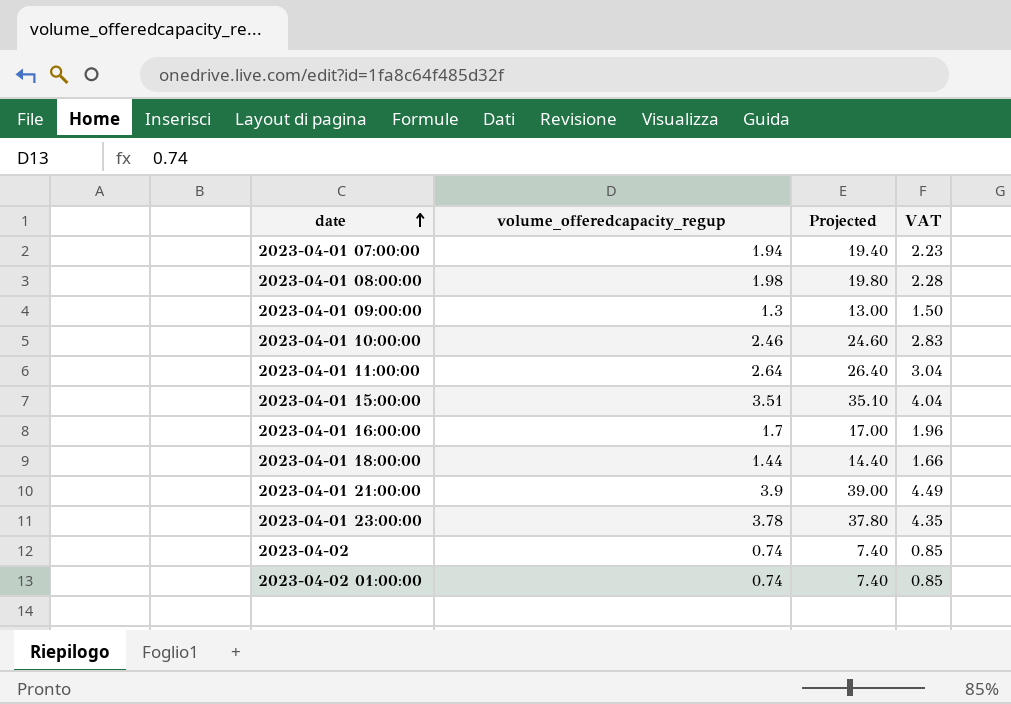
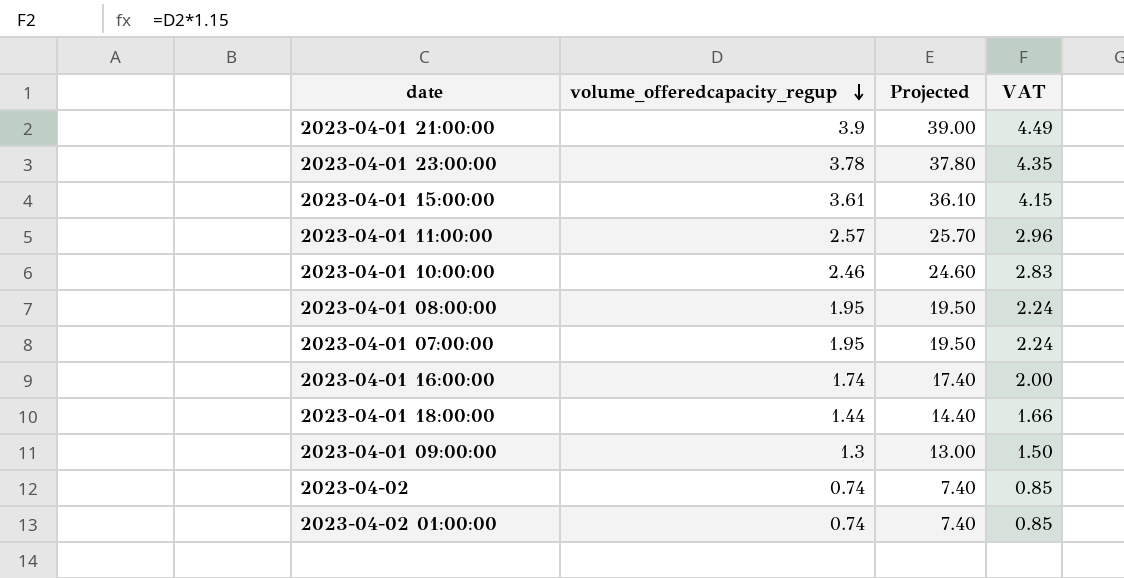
row order: date ascending -> volume_offeredcapacity_regup descending
2023-04-01 15:00:00 | volume_offeredcapacity_regup: 3.51 -> 3.61
2023-04-01 15:00:00 | Projected: 35.10 -> 36.10
2023-04-01 15:00:00 | VAT: 4.04 -> 4.15
2023-04-01 11:00:00 | volume_offeredcapacity_regup: 2.64 -> 2.57
2023-04-01 11:00:00 | Projected: 26.40 -> 25.70
2023-04-01 11:00:00 | VAT: 3.04 -> 2.96
2023-04-01 08:00:00 | volume_offeredcapacity_regup: 1.98 -> 1.95
2023-04-01 08:00:00 | Projected: 19.80 -> 19.50
2023-04-01 08:00:00 | VAT: 2.28 -> 2.24
2023-04-01 07:00:00 | volume_offeredcapacity_regup: 1.94 -> 1.95
2023-04-01 07:00:00 | Projected: 19.40 -> 19.50
2023-04-01 07:00:00 | VAT: 2.23 -> 2.24
2023-04-01 16:00:00 | volume_offeredcapacity_regup: 1.7 -> 1.74
2023-04-01 16:00:00 | Projected: 17.00 -> 17.40
2023-04-01 16:00:00 | VAT: 1.96 -> 2.00

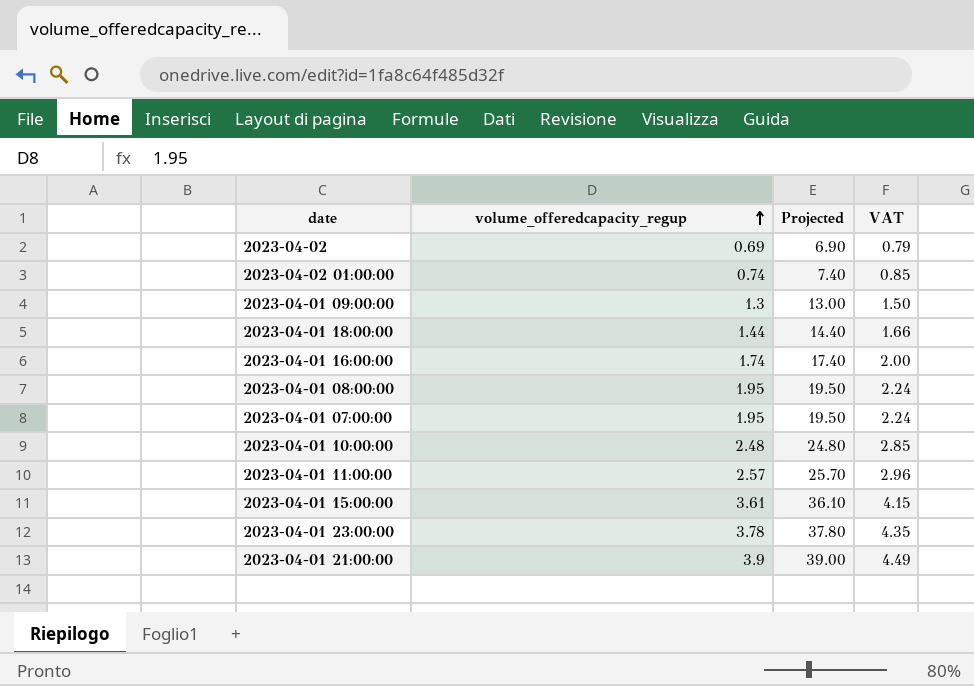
row order: volume_offeredcapacity_regup descending -> volume_offeredcapacity_regup ascending
2023-04-02 | volume_offeredcapacity_regup: 0.74 -> 0.69
2023-04-02 | Projected: 7.40 -> 6.90
2023-04-02 | VAT: 0.85 -> 0.79
2023-04-01 10:00:00 | volume_offeredcapacity_regup: 2.46 -> 2.48
2023-04-01 10:00:00 | Projected: 24.60 -> 24.80
2023-04-01 10:00:00 | VAT: 2.83 -> 2.85

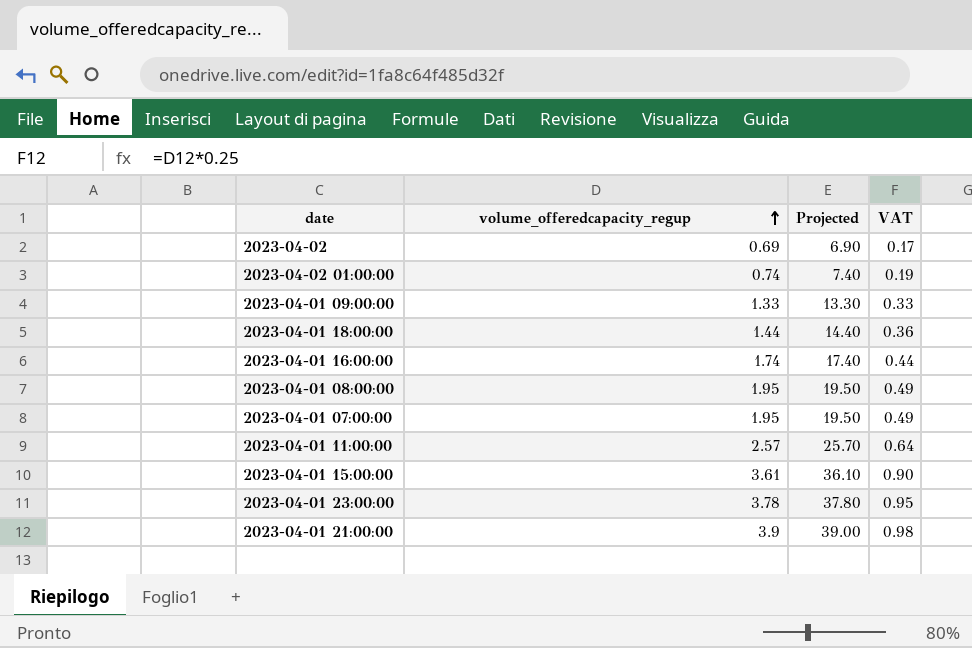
column VAT | formula: [volume_offeredcapacity_regup] * 1.15 -> [volume_offeredcapacity_regup] * 0.25
row 2023-04-01 10:00:00: 2.48 | 24.80 | 2.85 -> none
2023-04-01 09:00:00 | volume_offeredcapacity_regup: 1.3 -> 1.33
2023-04-01 09:00:00 | Projected: 13.00 -> 13.30

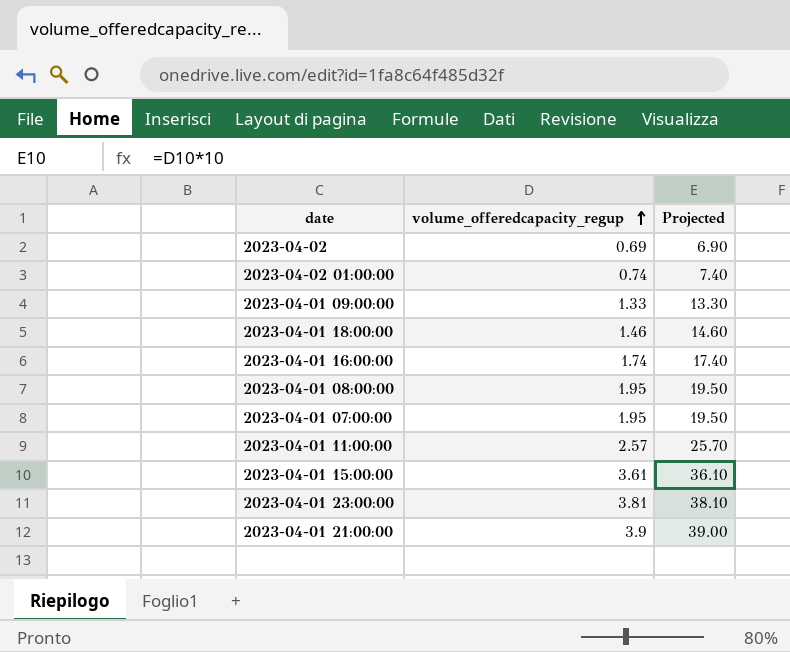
column VAT | formula: [volume_offeredcapacity_regup] * 0.25 -> none
2023-04-01 18:00:00 | volume_offeredcapacity_regup: 1.44 -> 1.46
2023-04-01 18:00:00 | Projected: 14.40 -> 14.60
2023-04-01 23:00:00 | volume_offeredcapacity_regup: 3.78 -> 3.81
2023-04-01 23:00:00 | Projected: 37.80 -> 38.10

